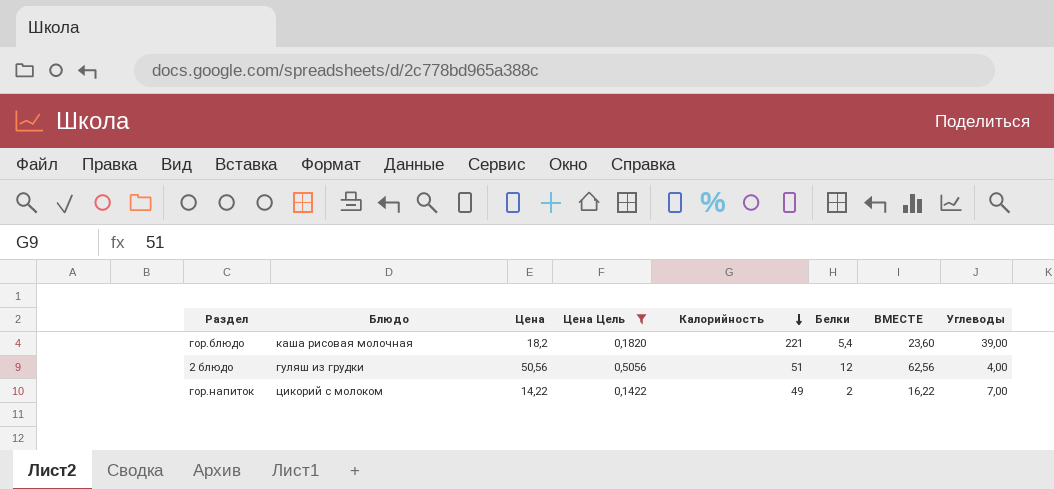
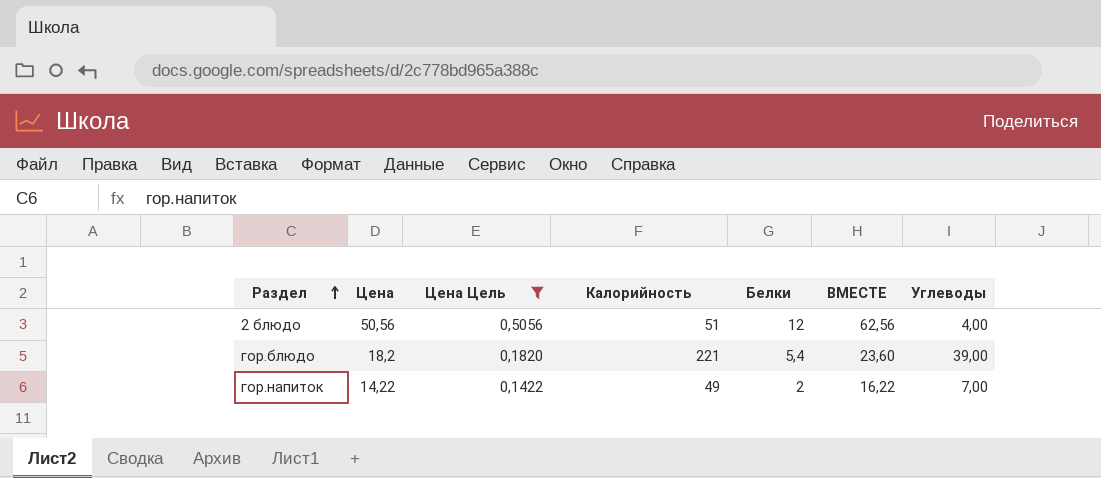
row order: Калорийность descending -> Раздел ascending
column Блюдо | position: 2 -> none

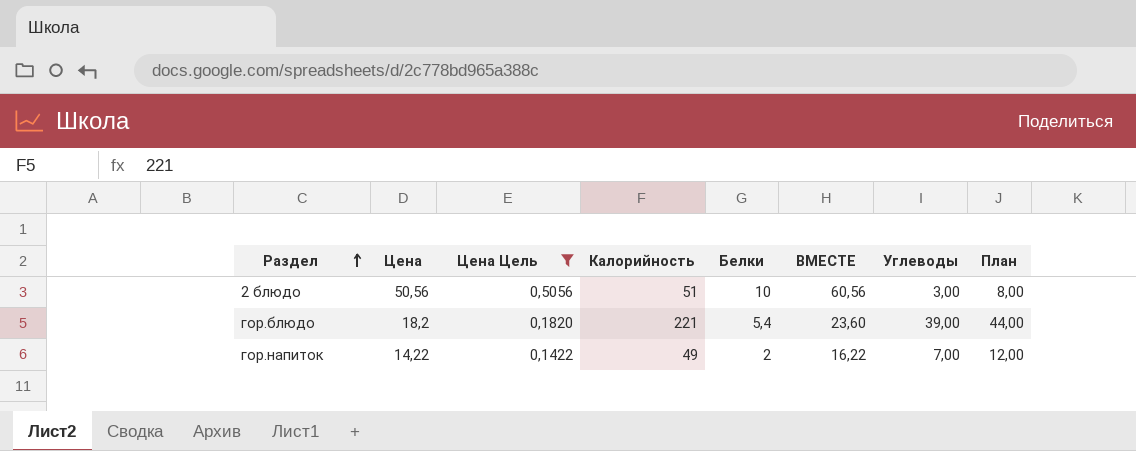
column План | formula: none -> [Углеводы] + 5
2 блюдо | Белки: 12 -> 10
2 блюдо | ВМЕСТЕ: 62,56 -> 60,56
2 блюдо | Углеводы: 4,00 -> 3,00

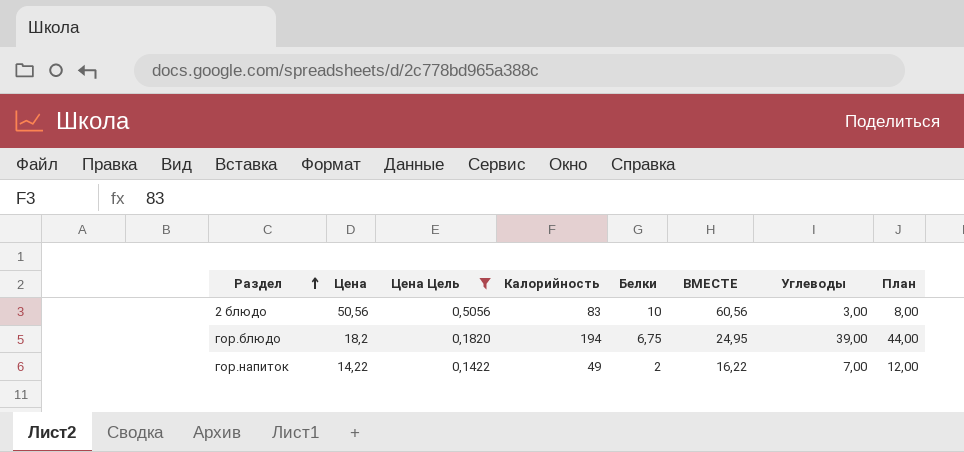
2 блюдо | Калорийность: 51 -> 83
гор.блюдо | Калорийность: 221 -> 194
гор.блюдо | Белки: 5,4 -> 6,75
гор.блюдо | ВМЕСТЕ: 23,60 -> 24,95

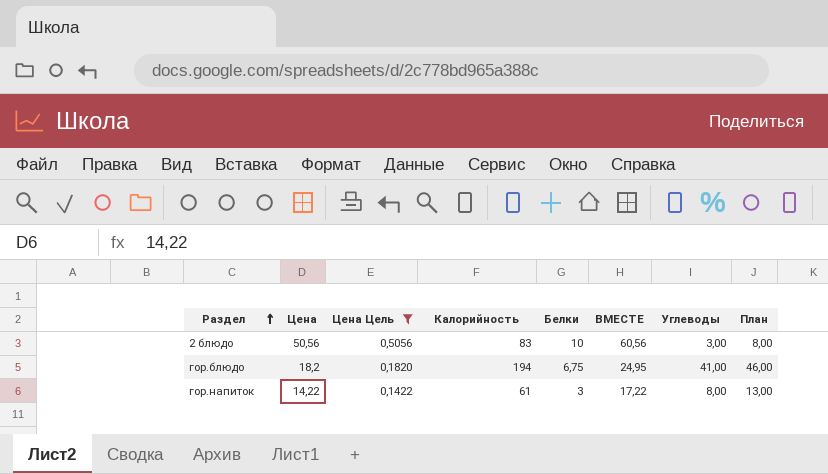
гор.блюдо | Углеводы: 39,00 -> 41,00
гор.блюдо | План: 44,00 -> 46,00
гор.напиток | Калорийность: 49 -> 61
гор.напиток | Белки: 2 -> 3
гор.напиток | ВМЕСТЕ: 16,22 -> 17,22
гор.напиток | Углеводы: 7,00 -> 8,00
гор.напиток | План: 12,00 -> 13,00

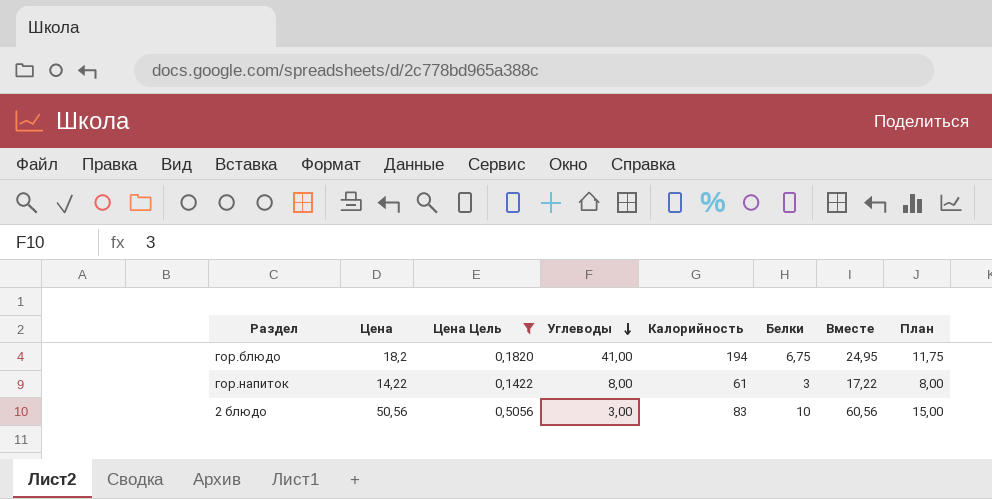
row order: Раздел ascending -> Углеводы descending
column Углеводы | position: 7 -> 4
column name: ВМЕСТЕ -> Вместе
column План | formula: [Углеводы] + 5 -> [Белки] + 5

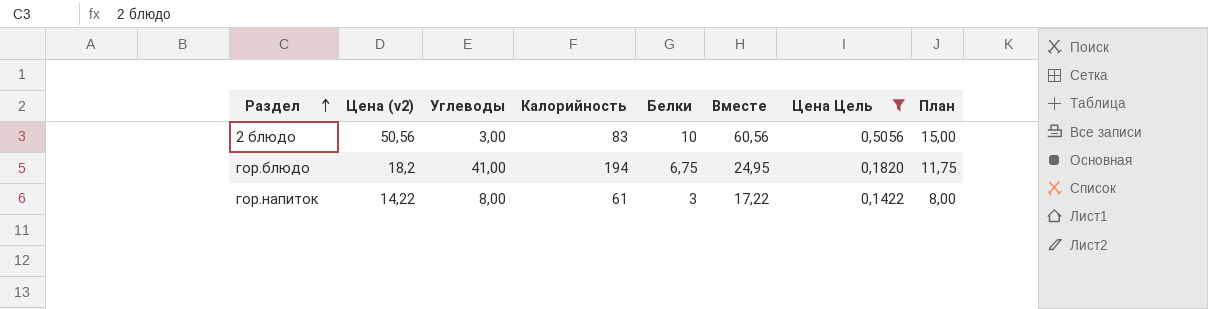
row order: Углеводы descending -> Раздел ascending
column name: Цена -> Цена (v2)
column Цена Цель | position: 3 -> 7

